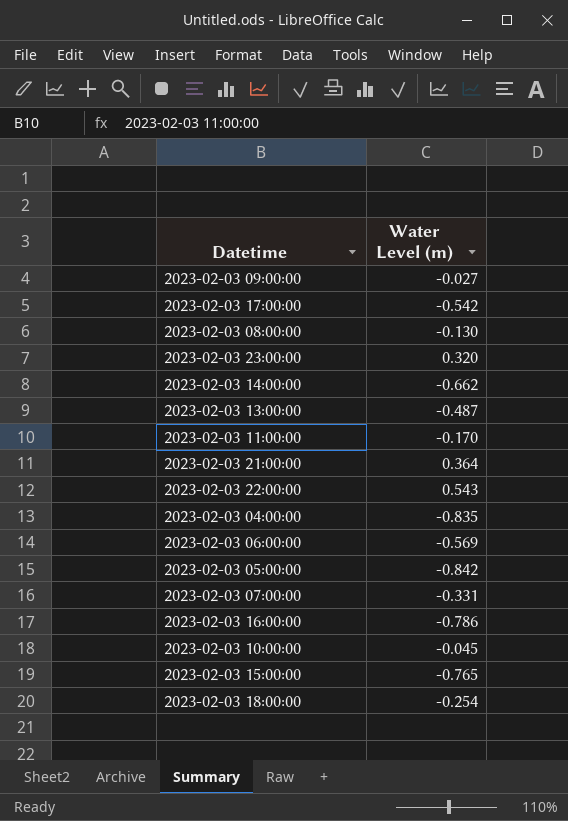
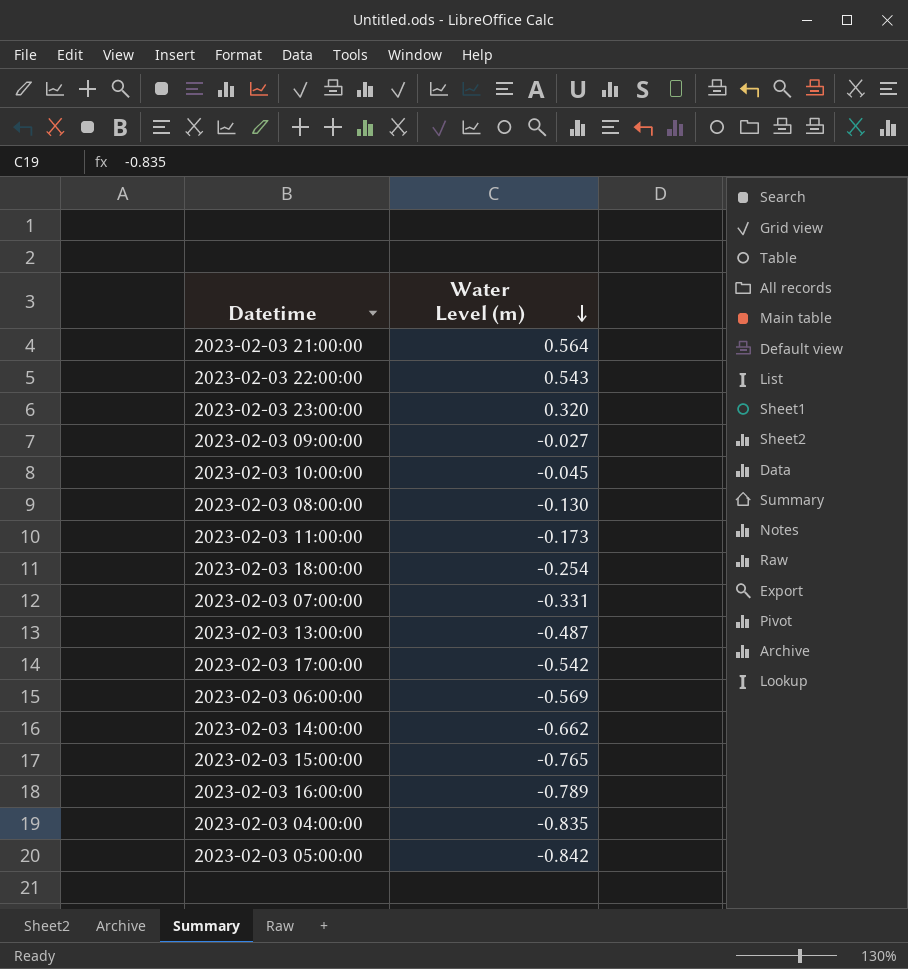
row order: none -> Water Level (m) descending
2023-02-03 21:00:00 | Water Level (m): 0.364 -> 0.564
2023-02-03 11:00:00 | Water Level (m): -0.170 -> -0.173
2023-02-03 16:00:00 | Water Level (m): -0.786 -> -0.789

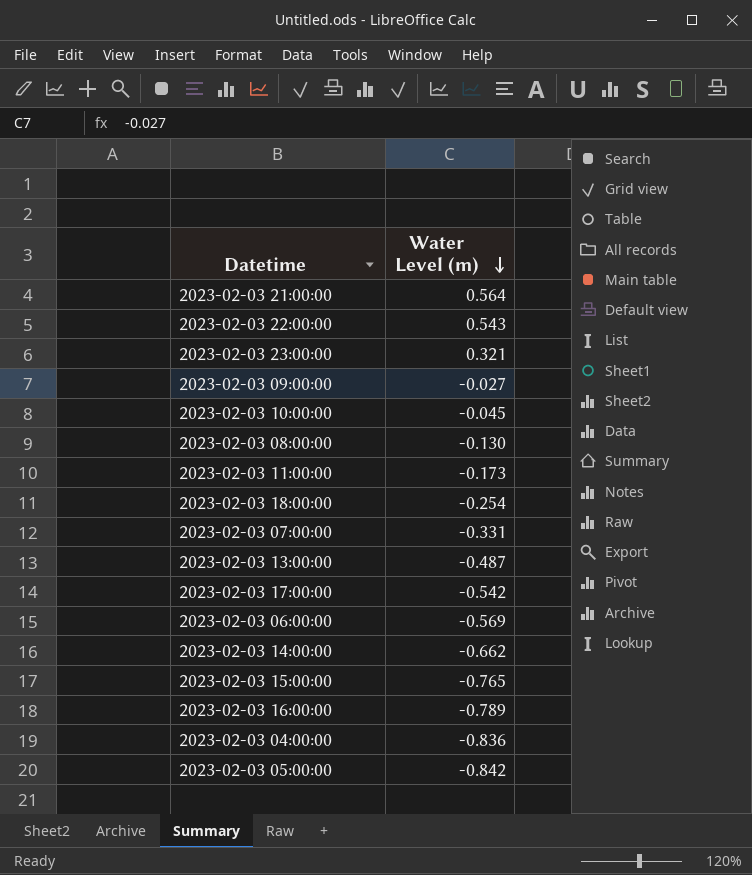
2023-02-03 23:00:00 | Water Level (m): 0.320 -> 0.321
2023-02-03 04:00:00 | Water Level (m): -0.835 -> -0.836

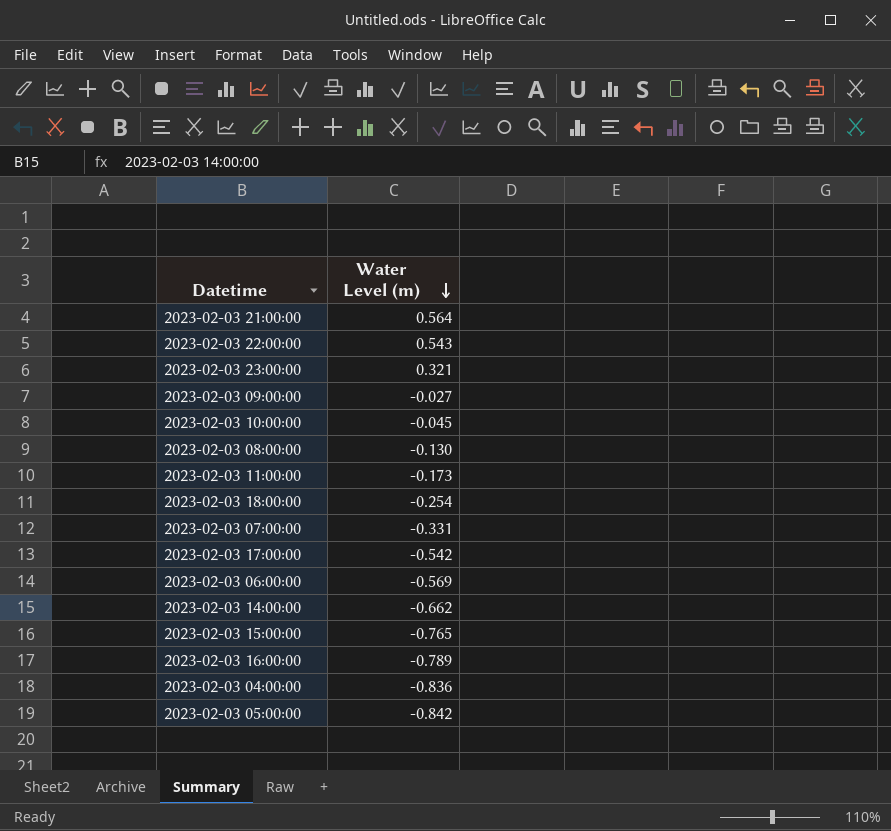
row 2023-02-03 13:00:00: -0.487 -> none

